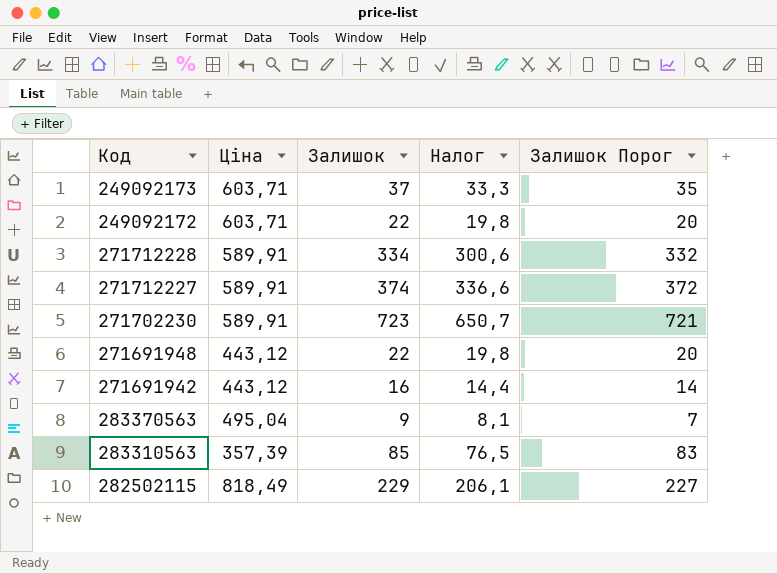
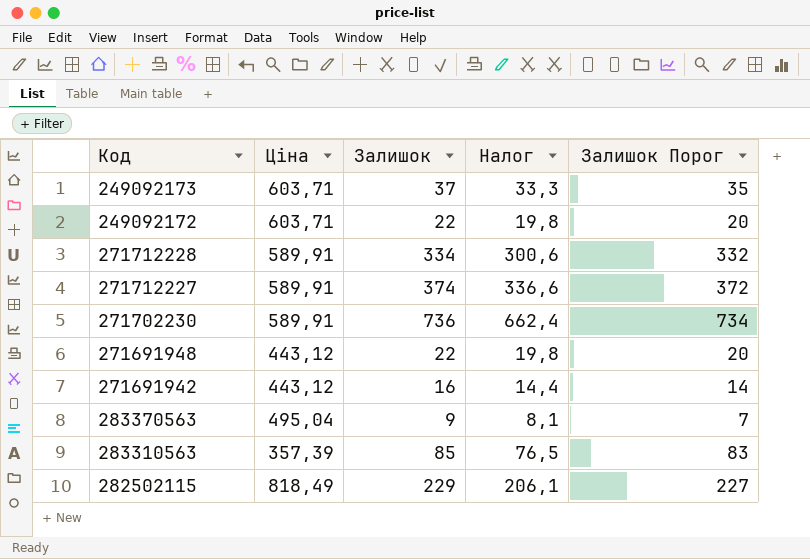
271702230 | Залишок: 723 -> 736
271702230 | Налог: 650,7 -> 662,4
271702230 | Залишок Порог: 721 -> 734

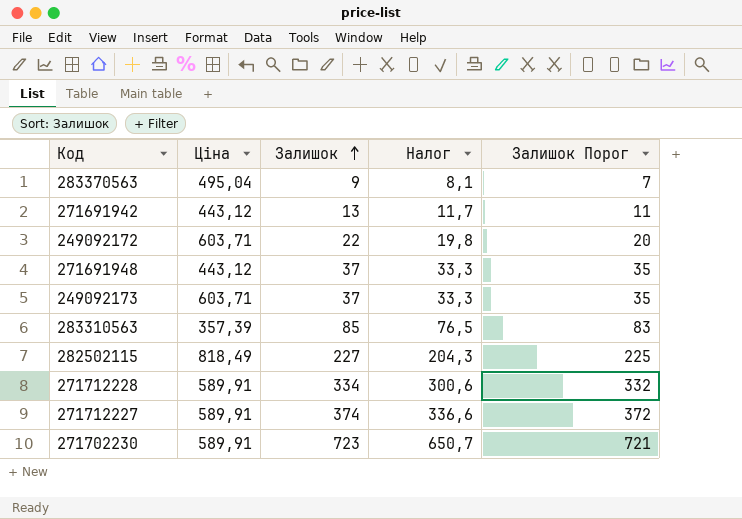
row order: none -> Залишок ascending
271691942 | Залишок: 16 -> 13
271691942 | Налог: 14,4 -> 11,7
271691942 | Залишок Порог: 14 -> 11
271691948 | Залишок: 22 -> 37
271691948 | Налог: 19,8 -> 33,3
271691948 | Залишок Порог: 20 -> 35
282502115 | Залишок: 229 -> 227
282502115 | Налог: 206,1 -> 204,3
282502115 | Залишок Порог: 227 -> 225
271702230 | Залишок: 736 -> 723
271702230 | Налог: 662,4 -> 650,7
271702230 | Залишок Порог: 734 -> 721

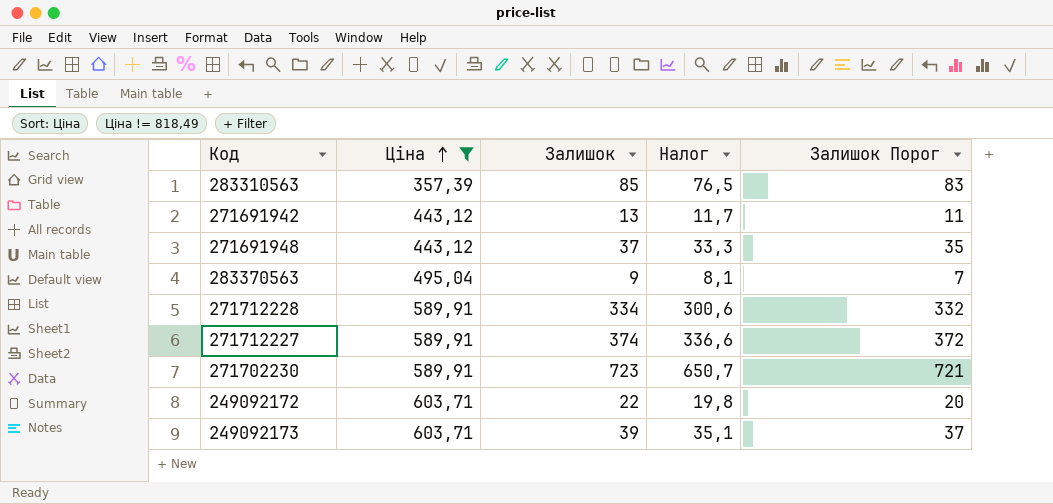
filter: none -> Ціна != 818,49
row order: Залишок ascending -> Ціна ascending
249092173 | Залишок: 37 -> 39
249092173 | Налог: 33,3 -> 35,1
249092173 | Залишок Порог: 35 -> 37

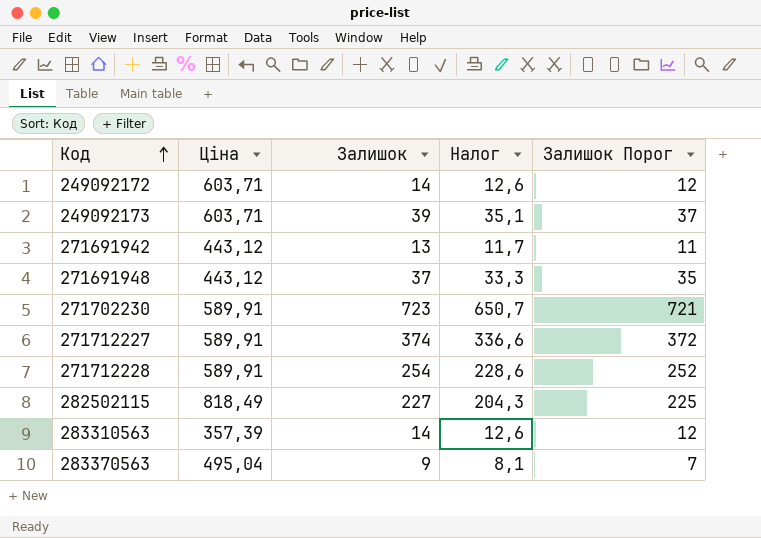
filter: Ціна != 818,49 -> none
row order: Ціна ascending -> Код ascending
249092172 | Залишок: 22 -> 14
249092172 | Налог: 19,8 -> 12,6
249092172 | Залишок Порог: 20 -> 12
271712228 | Залишок: 334 -> 254
271712228 | Налог: 300,6 -> 228,6
271712228 | Залишок Порог: 332 -> 252
283310563 | Залишок: 85 -> 14
283310563 | Налог: 76,5 -> 12,6
283310563 | Залишок Порог: 83 -> 12

